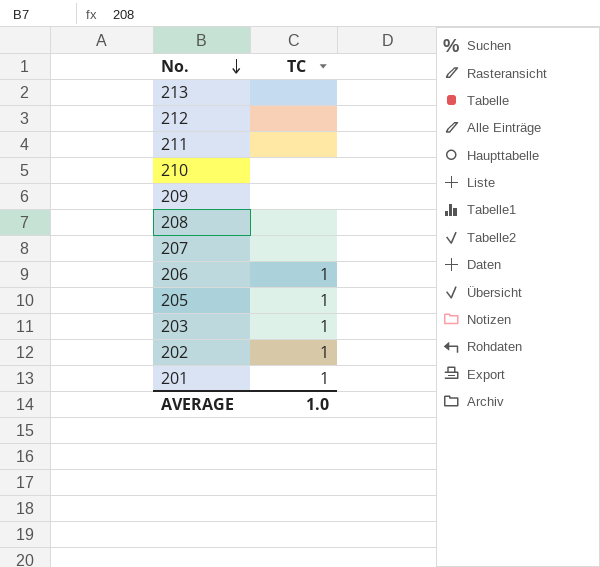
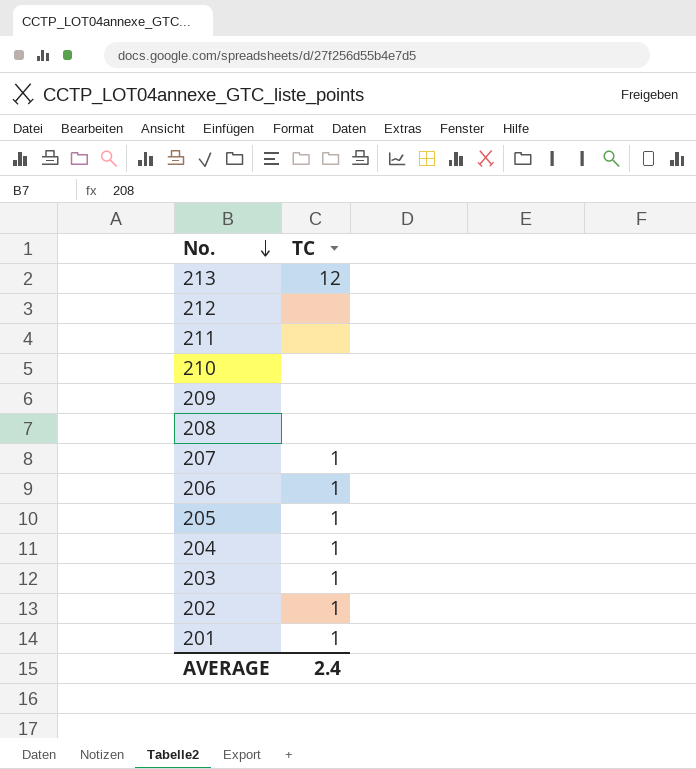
213 | TC: none -> 12
207 | TC: none -> 1
row 204: none -> 1
AVERAGE | TC: 1.0 -> 2.4

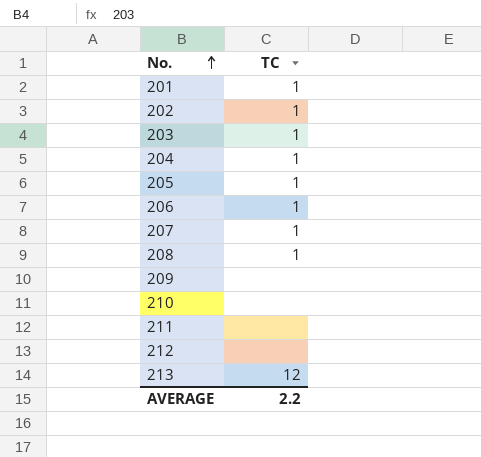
row order: No. descending -> No. ascending
208 | TC: none -> 1
AVERAGE | TC: 2.4 -> 2.2

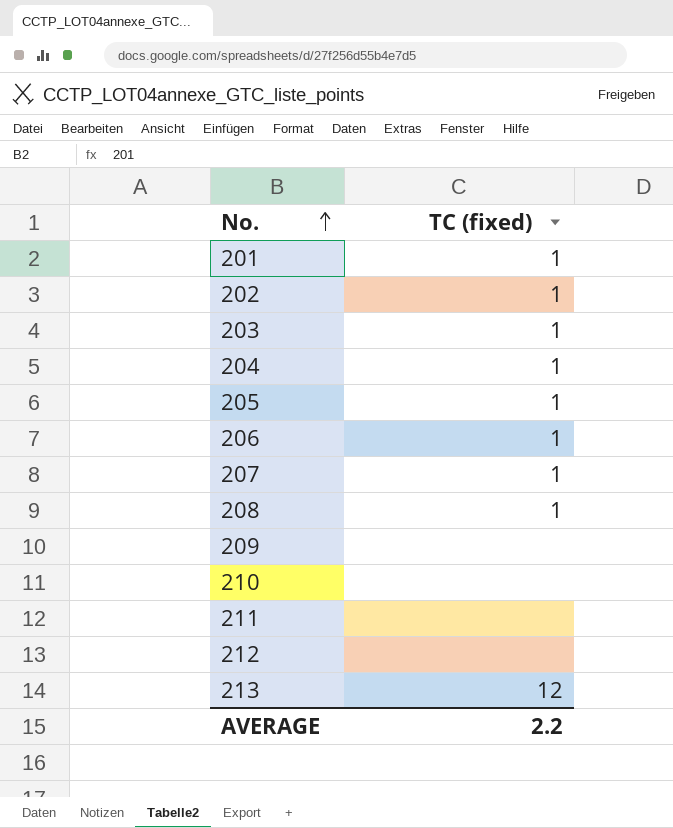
column name: TC -> TC (fixed)

